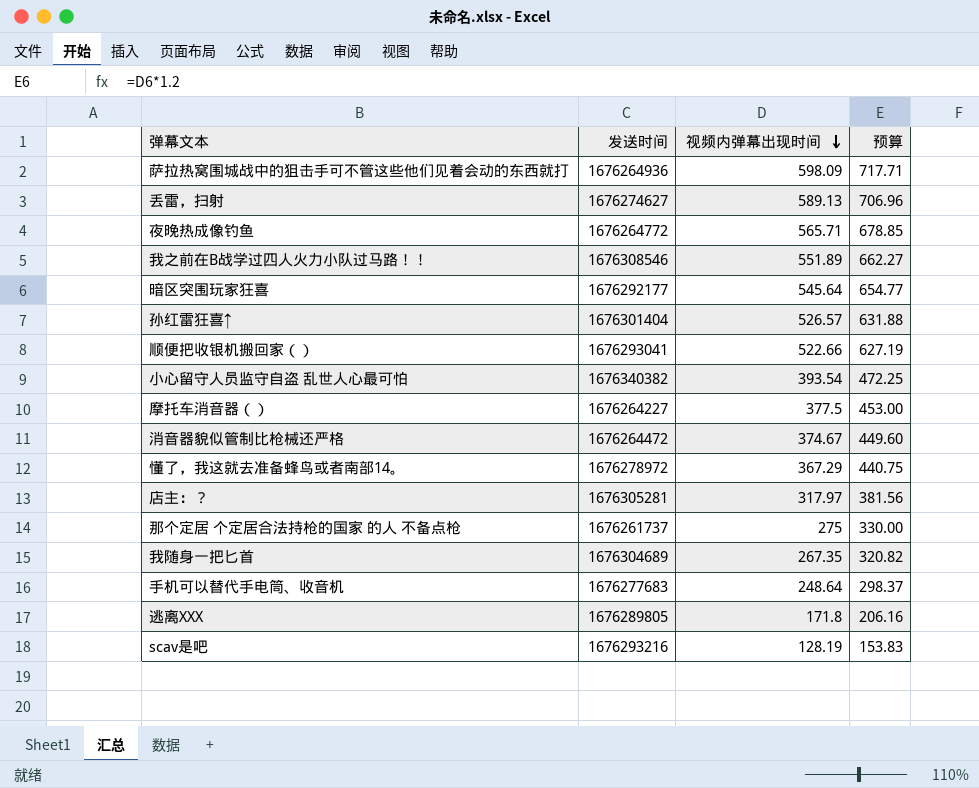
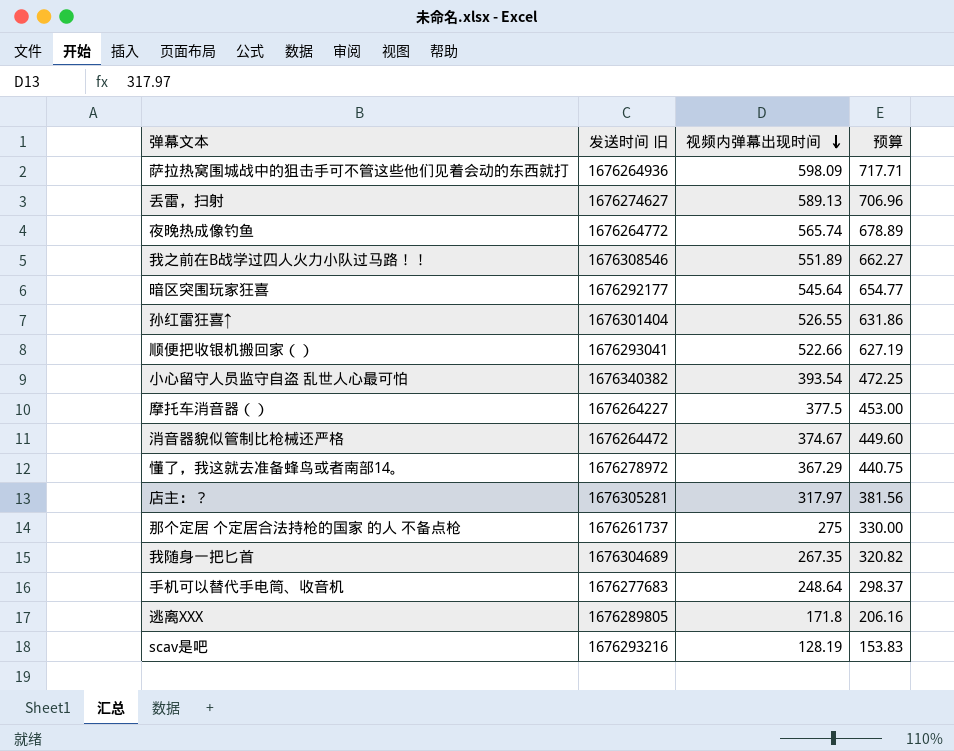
column name: 发送时间 -> 发送时间 旧
夜晚热成像钓鱼 | 视频内弹幕出现时间: 565.71 -> 565.74
夜晚热成像钓鱼 | 预算: 678.85 -> 678.89
孙红雷狂喜↑ | 视频内弹幕出现时间: 526.57 -> 526.55
孙红雷狂喜↑ | 预算: 631.88 -> 631.86

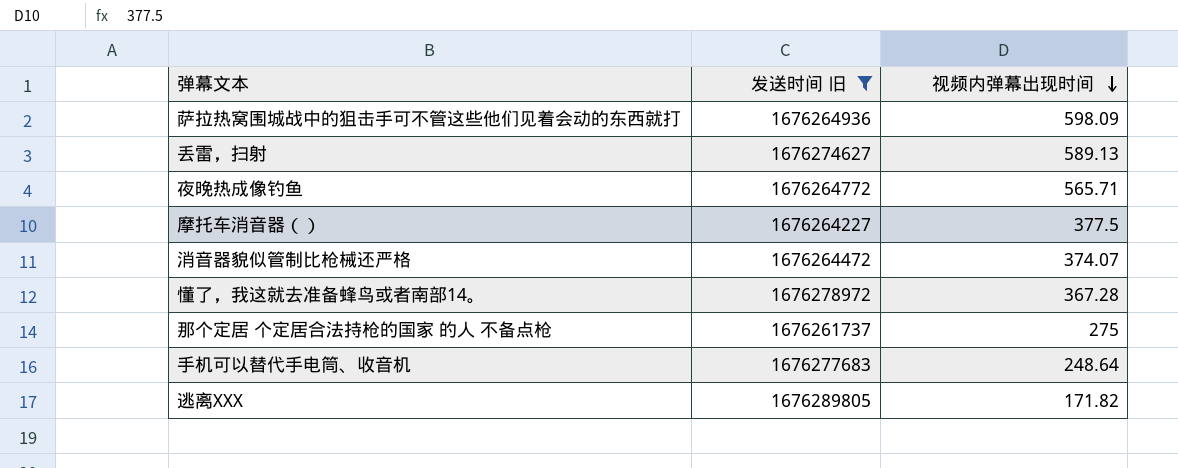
filter: none -> 发送时间 旧 <= 1676289805
column 预算 | formula: [视频内弹幕出现时间] * 1.2 -> none
夜晚热成像钓鱼 | 视频内弹幕出现时间: 565.74 -> 565.71
消音器貌似管制比枪械还严格 | 视频内弹幕出现时间: 374.67 -> 374.07
懂了，我这就去准备蜂鸟或者南部14。 | 视频内弹幕出现时间: 367.29 -> 367.28
逃离XXX | 视频内弹幕出现时间: 171.8 -> 171.82

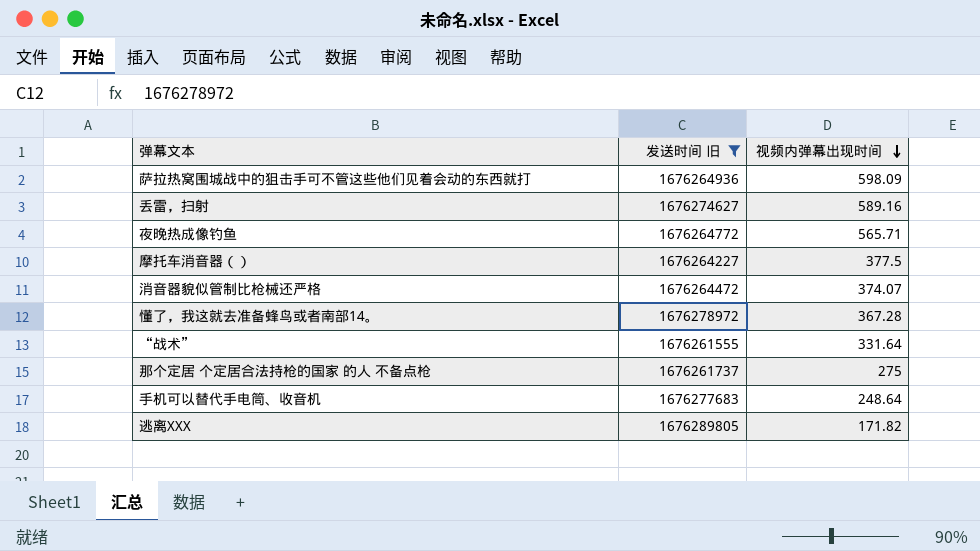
丢雷，扫射 | 视频内弹幕出现时间: 589.13 -> 589.16
row “战术”: none -> 1676261555 | 331.64

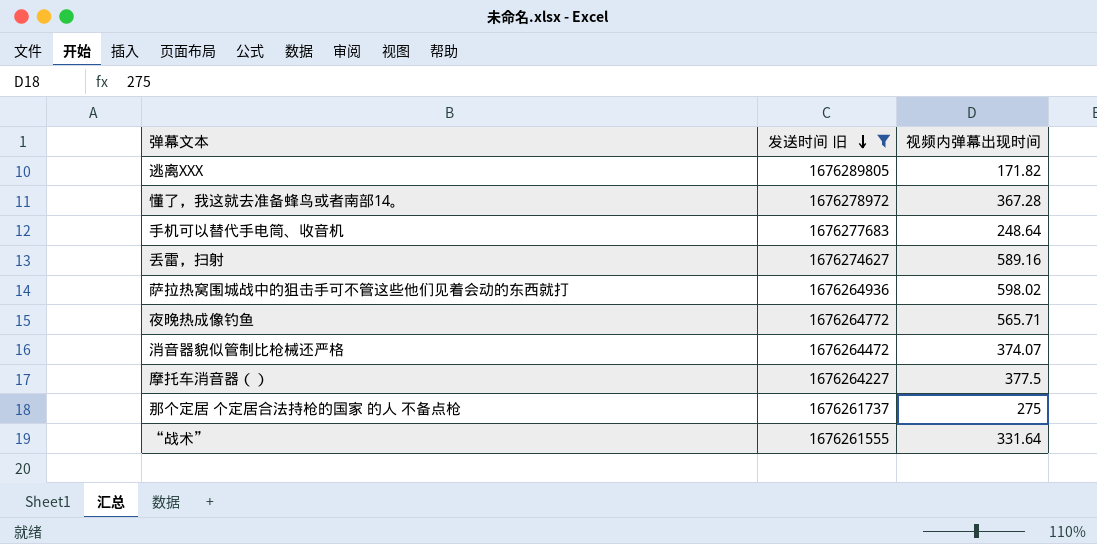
row order: 视频内弹幕出现时间 descending -> 发送时间 旧 descending
萨拉热窝围城战中的狙击手可不管这些他们见着会动的东西就打 | 视频内弹幕出现时间: 598.09 -> 598.02

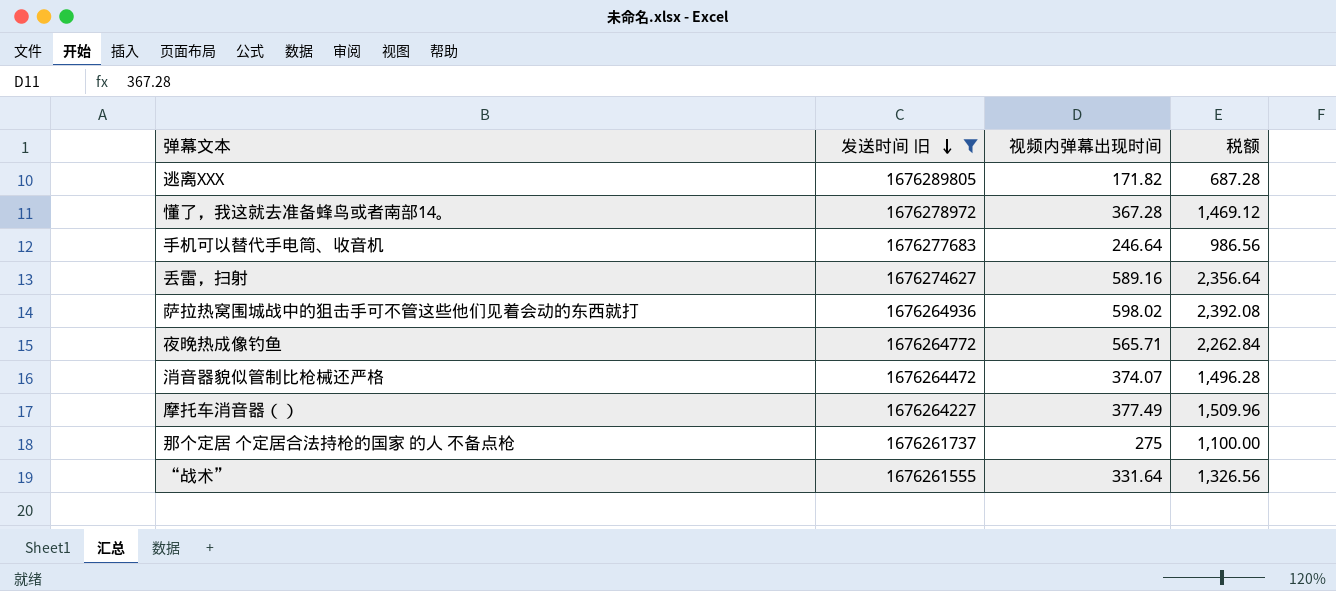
column 税额 | formula: none -> [视频内弹幕出现时间] * 4
手机可以替代手电筒、收音机 | 视频内弹幕出现时间: 248.64 -> 246.64
摩托车消音器（） | 视频内弹幕出现时间: 377.5 -> 377.49

